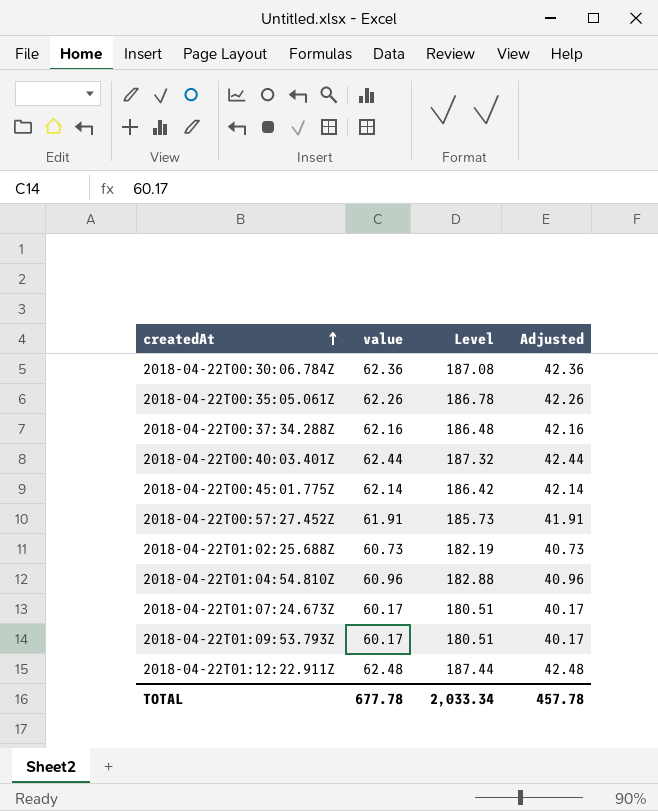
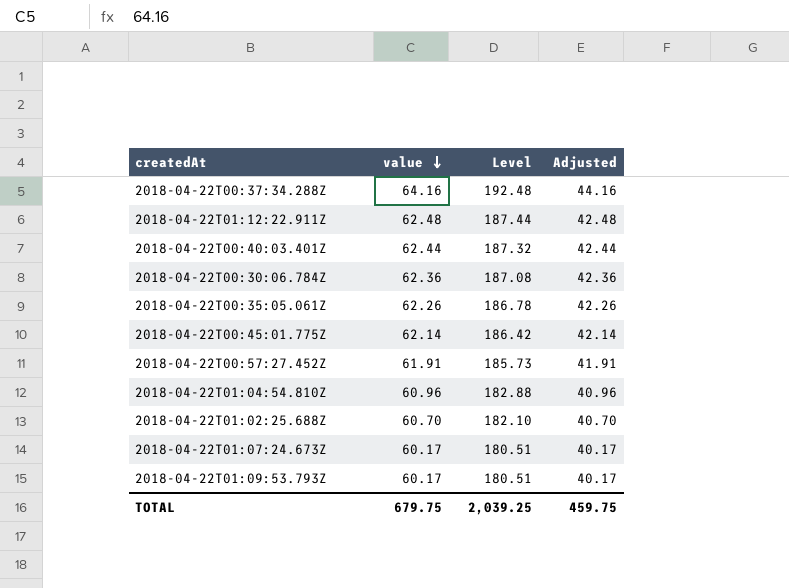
row order: createdAt ascending -> value descending
2018-04-22T00:37:34.288Z | value: 62.16 -> 64.16
2018-04-22T00:37:34.288Z | Level: 186.48 -> 192.48
2018-04-22T00:37:34.288Z | Adjusted: 42.16 -> 44.16
2018-04-22T01:02:25.688Z | value: 60.73 -> 60.70
2018-04-22T01:02:25.688Z | Level: 182.19 -> 182.10
2018-04-22T01:02:25.688Z | Adjusted: 40.73 -> 40.70
TOTAL | value: 677.78 -> 679.75
TOTAL | Level: 2,033.34 -> 2,039.25
TOTAL | Adjusted: 457.78 -> 459.75

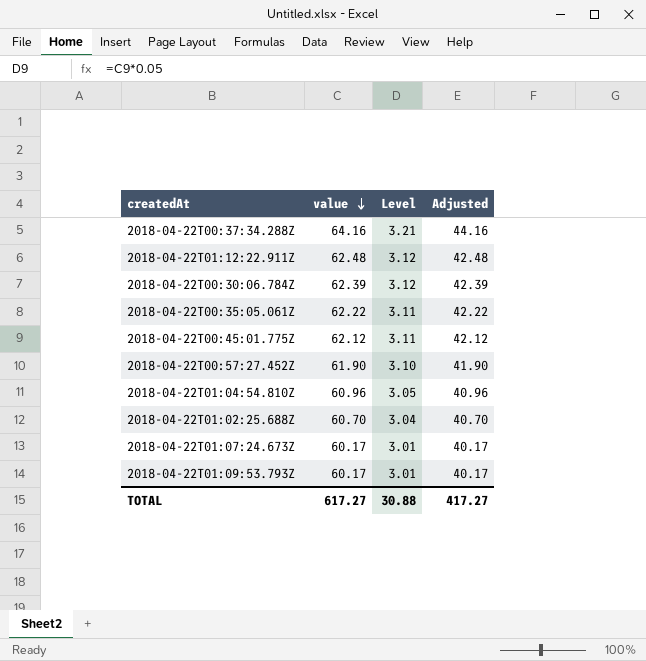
column Level | formula: [value] * 3 -> [value] * 0.05
row 2018-04-22T00:40:03.401Z: 62.44 | 187.32 | 42.44 -> none
2018-04-22T00:30:06.784Z | value: 62.36 -> 62.39
2018-04-22T00:30:06.784Z | Adjusted: 42.36 -> 42.39
2018-04-22T00:35:05.061Z | value: 62.26 -> 62.22
2018-04-22T00:35:05.061Z | Adjusted: 42.26 -> 42.22
2018-04-22T00:45:01.775Z | value: 62.14 -> 62.12
2018-04-22T00:45:01.775Z | Adjusted: 42.14 -> 42.12
2018-04-22T00:57:27.452Z | value: 61.91 -> 61.90
2018-04-22T00:57:27.452Z | Adjusted: 41.91 -> 41.90
TOTAL | value: 679.75 -> 617.27
TOTAL | Level: 2,039.25 -> 30.88
TOTAL | Adjusted: 459.75 -> 417.27

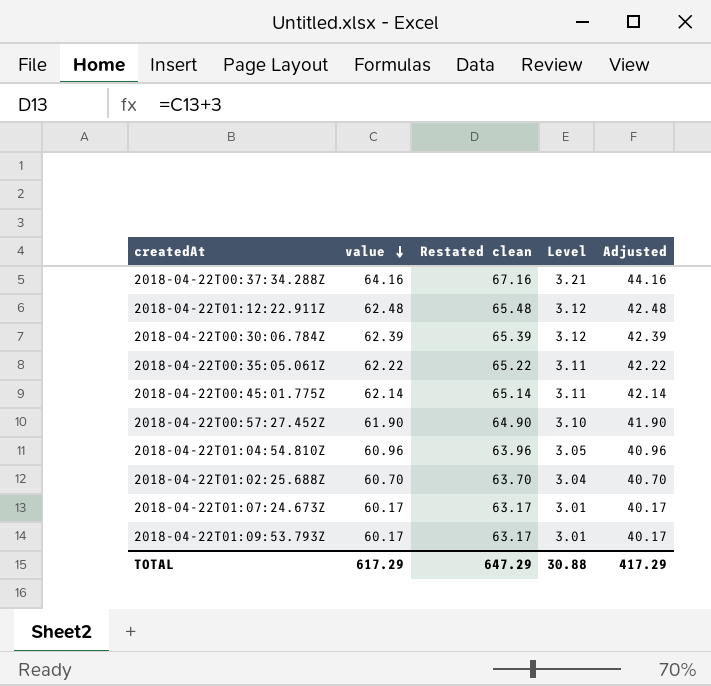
column Restated clean | formula: none -> [value] + 3
2018-04-22T00:45:01.775Z | value: 62.12 -> 62.14
2018-04-22T00:45:01.775Z | Adjusted: 42.12 -> 42.14
TOTAL | value: 617.27 -> 617.29
TOTAL | Adjusted: 417.27 -> 417.29

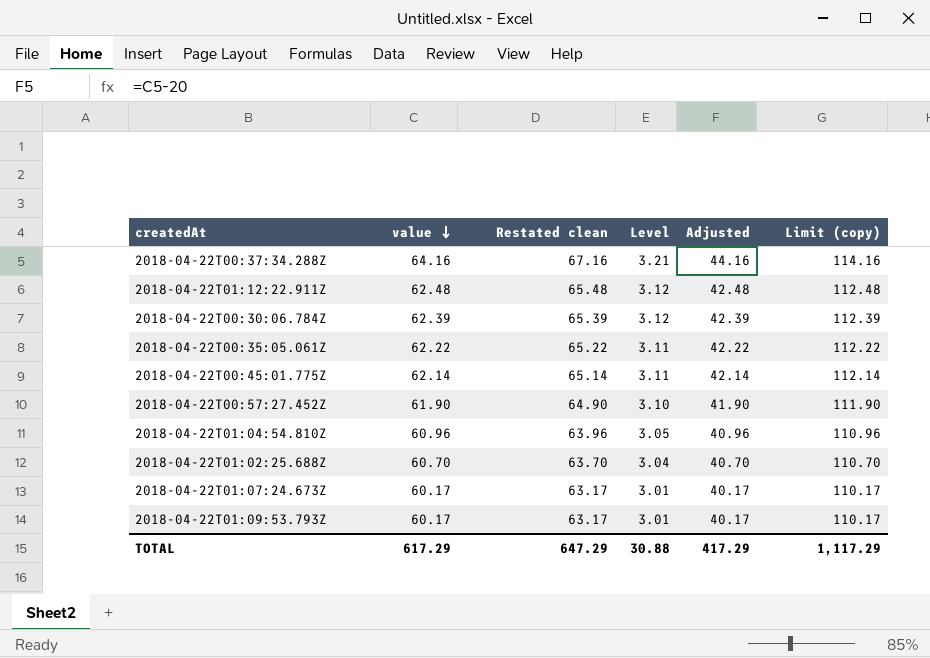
column Limit (copy) | formula: none -> [value] + 50

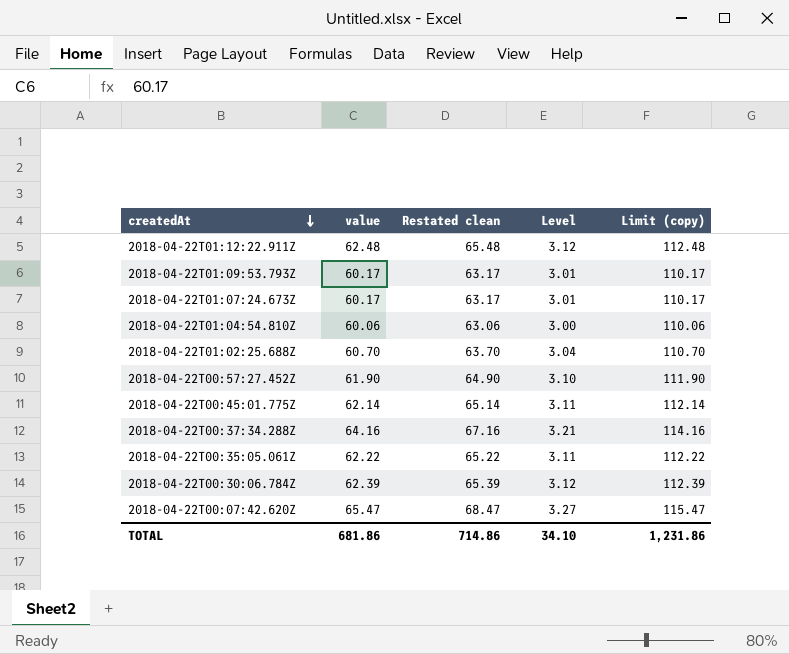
row order: value descending -> createdAt descending
column Adjusted | formula: [value] - 20 -> none
2018-04-22T01:04:54.810Z | value: 60.96 -> 60.06
2018-04-22T01:04:54.810Z | Restated clean: 63.96 -> 63.06
2018-04-22T01:04:54.810Z | Level: 3.05 -> 3.00
2018-04-22T01:04:54.810Z | Limit (copy): 110.96 -> 110.06
row 2018-04-22T00:07:42.620Z: none -> 65.47 | 68.47 | 3.27 | 115.47
TOTAL | value: 617.29 -> 681.86
TOTAL | Restated clean: 647.29 -> 714.86
TOTAL | Level: 30.88 -> 34.10
TOTAL | Limit (copy): 1,117.29 -> 1,231.86

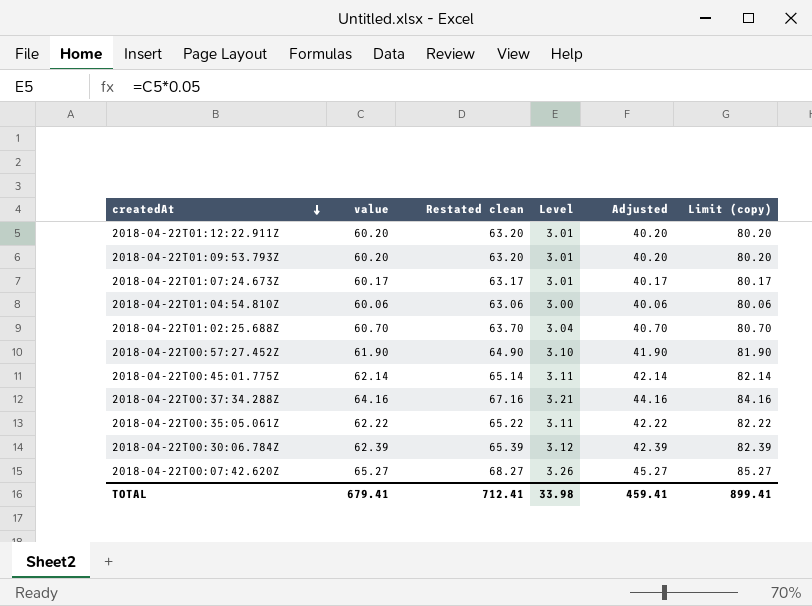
column Adjusted | formula: none -> [value] - 20
column Limit (copy) | formula: [value] + 50 -> [value] + 20
2018-04-22T01:12:22.911Z | value: 62.48 -> 60.20
2018-04-22T01:12:22.911Z | Restated clean: 65.48 -> 63.20
2018-04-22T01:12:22.911Z | Level: 3.12 -> 3.01
2018-04-22T01:09:53.793Z | value: 60.17 -> 60.20
2018-04-22T01:09:53.793Z | Restated clean: 63.17 -> 63.20
2018-04-22T00:07:42.620Z | value: 65.47 -> 65.27
2018-04-22T00:07:42.620Z | Restated clean: 68.47 -> 68.27
2018-04-22T00:07:42.620Z | Level: 3.27 -> 3.26
TOTAL | value: 681.86 -> 679.41
TOTAL | Restated clean: 714.86 -> 712.41
TOTAL | Level: 34.10 -> 33.98
TOTAL | Limit (copy): 1,231.86 -> 899.41

